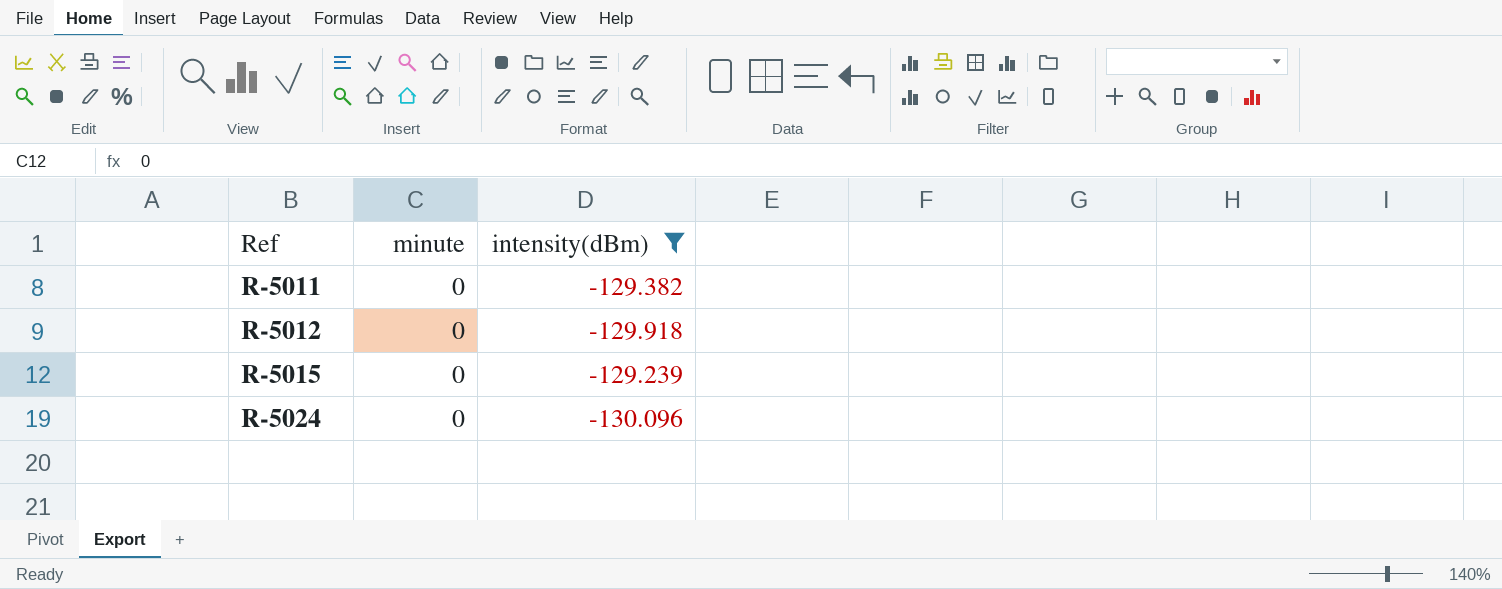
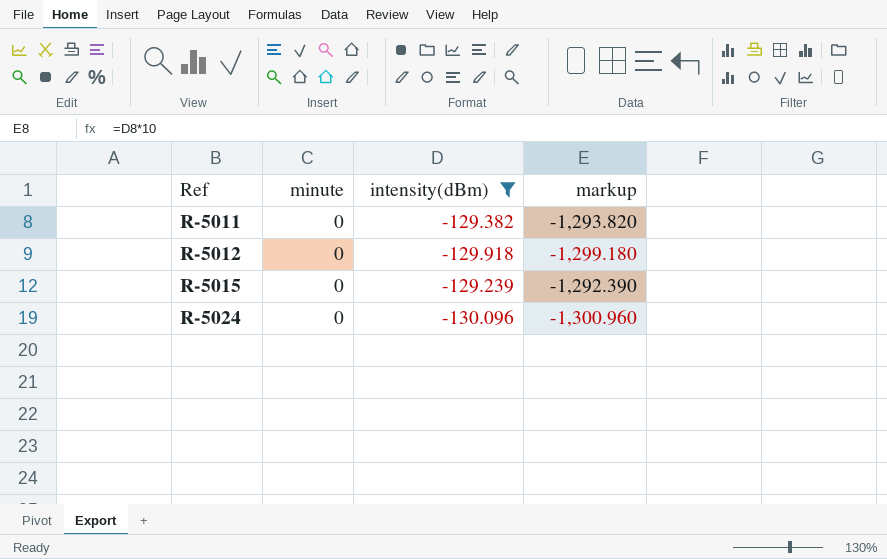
column markup | formula: none -> [intensity(dBm)] * 10

